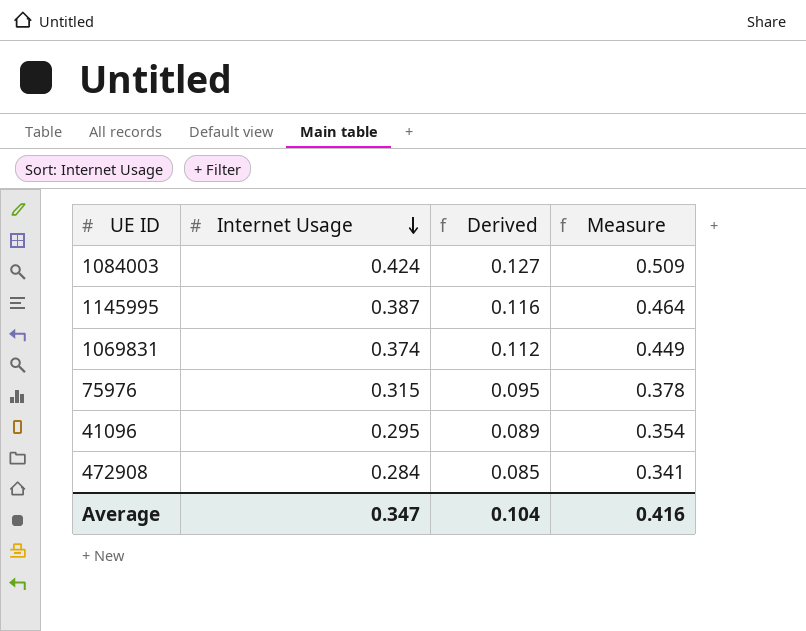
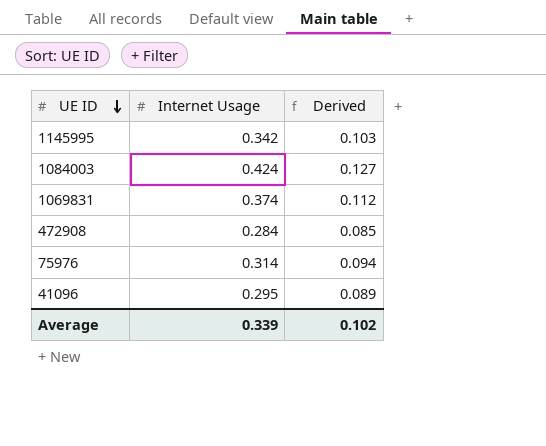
row order: Internet Usage descending -> UE ID descending
column Measure | formula: [Internet Usage] * 1.2 -> none
1145995 | Internet Usage: 0.387 -> 0.342
1145995 | Derived: 0.116 -> 0.103
75976 | Internet Usage: 0.315 -> 0.314
75976 | Derived: 0.095 -> 0.094
Average | Internet Usage: 0.347 -> 0.339
Average | Derived: 0.104 -> 0.102

